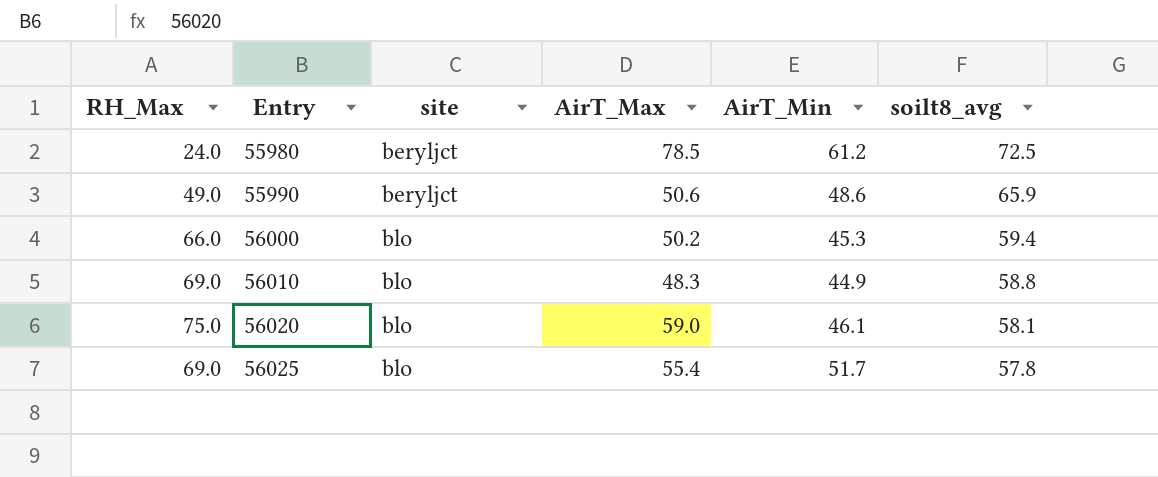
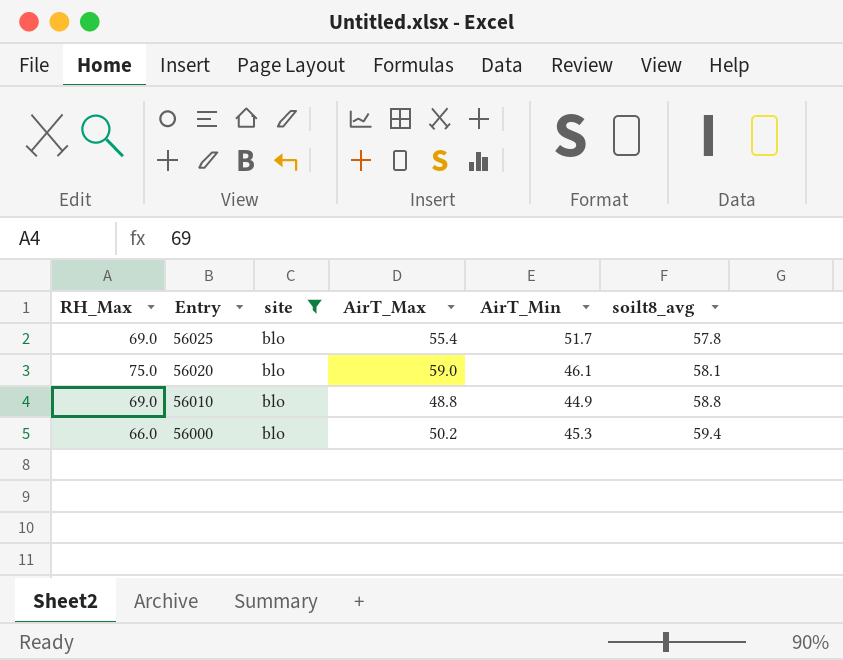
filter: none -> site = blo
row order: Entry ascending -> Entry descending
56010 | AirT_Max: 48.3 -> 48.8

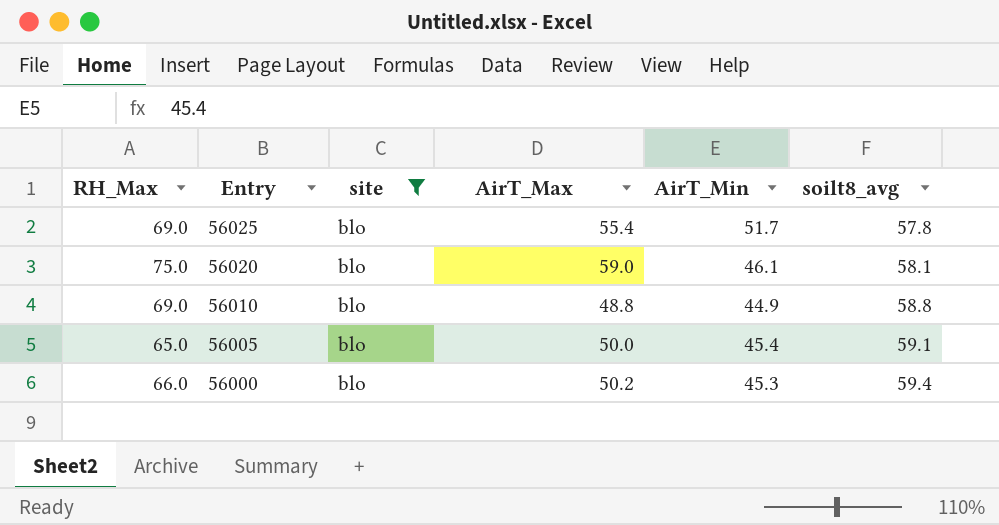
row 56005: none -> 65.0 | blo | 50.0 | 45.4 | 59.1

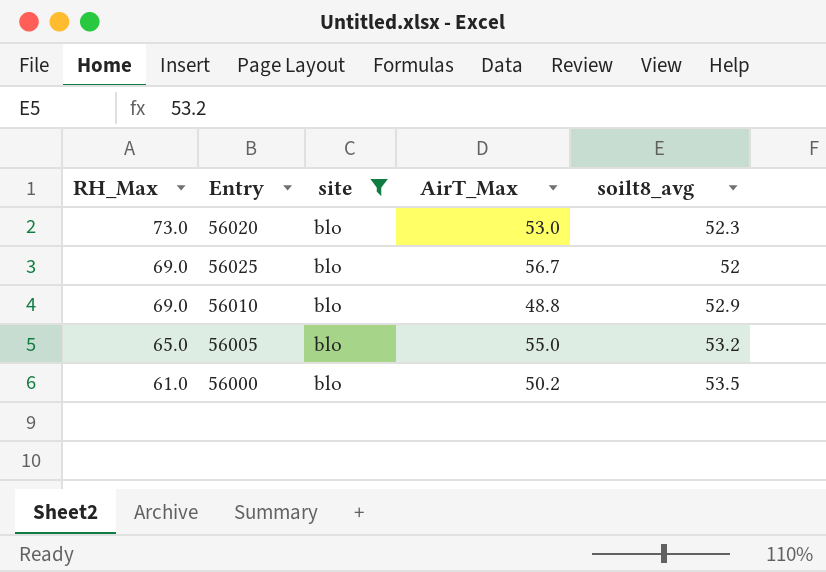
row order: Entry descending -> RH_Max descending
column AirT_Min | position: 5 -> none
56020 | RH_Max: 75.0 -> 73.0
56020 | AirT_Max: 59.0 -> 53.0
56020 | soilt8_avg: 58.1 -> 52.3
56025 | AirT_Max: 55.4 -> 56.7
56025 | soilt8_avg: 57.8 -> 52
56010 | soilt8_avg: 58.8 -> 52.9
56005 | AirT_Max: 50.0 -> 55.0
56005 | soilt8_avg: 59.1 -> 53.2
56000 | RH_Max: 66.0 -> 61.0
56000 | soilt8_avg: 59.4 -> 53.5

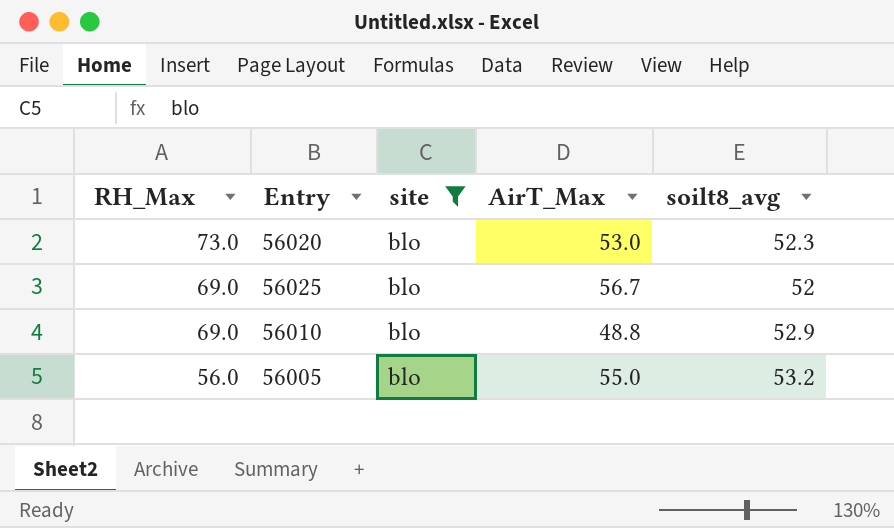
row 56000: 61.0 | blo | 50.2 | 53.5 -> none
56005 | RH_Max: 65.0 -> 56.0

